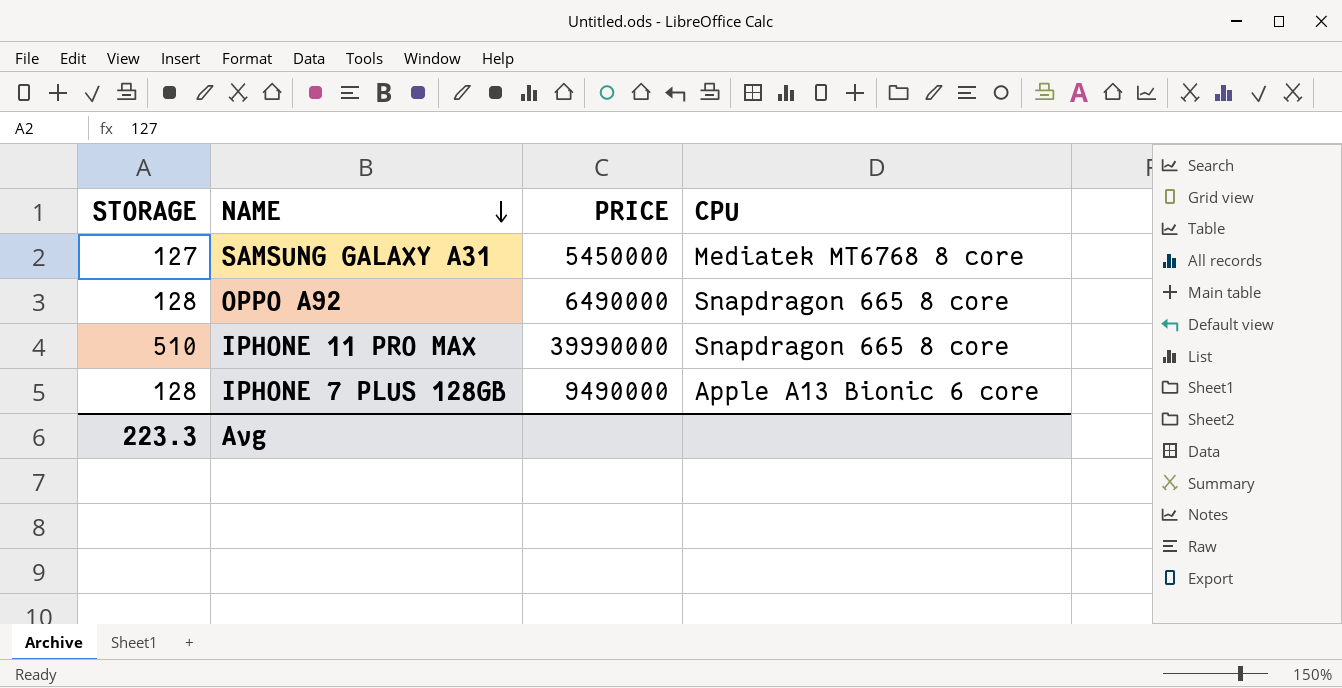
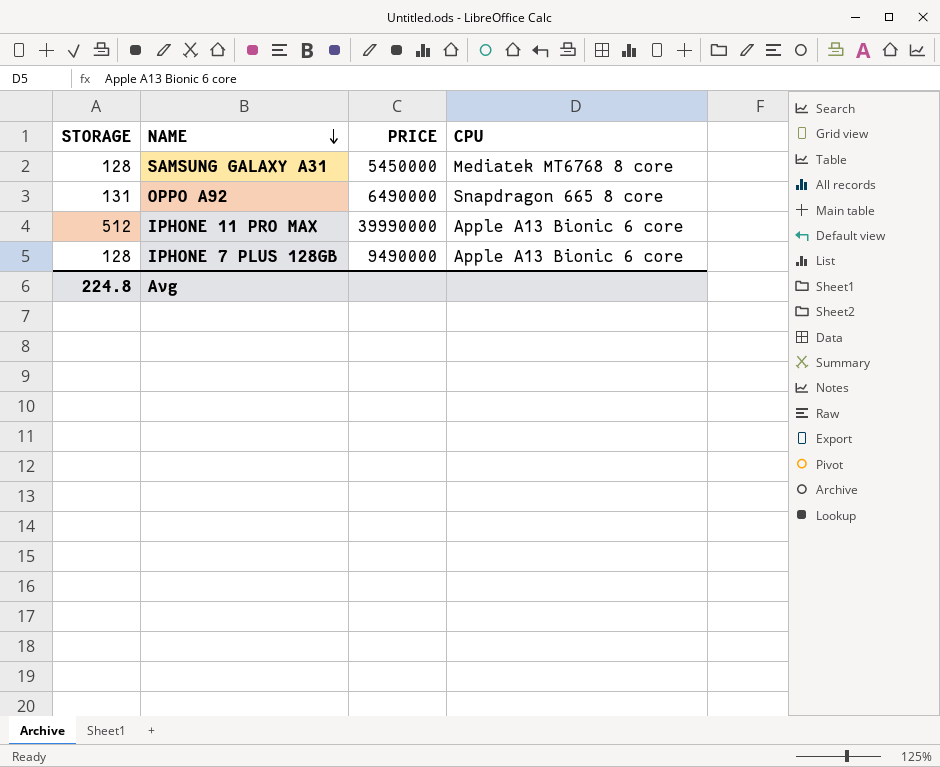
SAMSUNG GALAXY A31 | STORAGE: 127 -> 128
OPPO A92 | STORAGE: 128 -> 131
IPHONE 11 PRO MAX | STORAGE: 510 -> 512
IPHONE 11 PRO MAX | CPU: Snapdragon 665 8 core -> Apple A13 Bionic 6 core
Avg | STORAGE: 223.3 -> 224.8

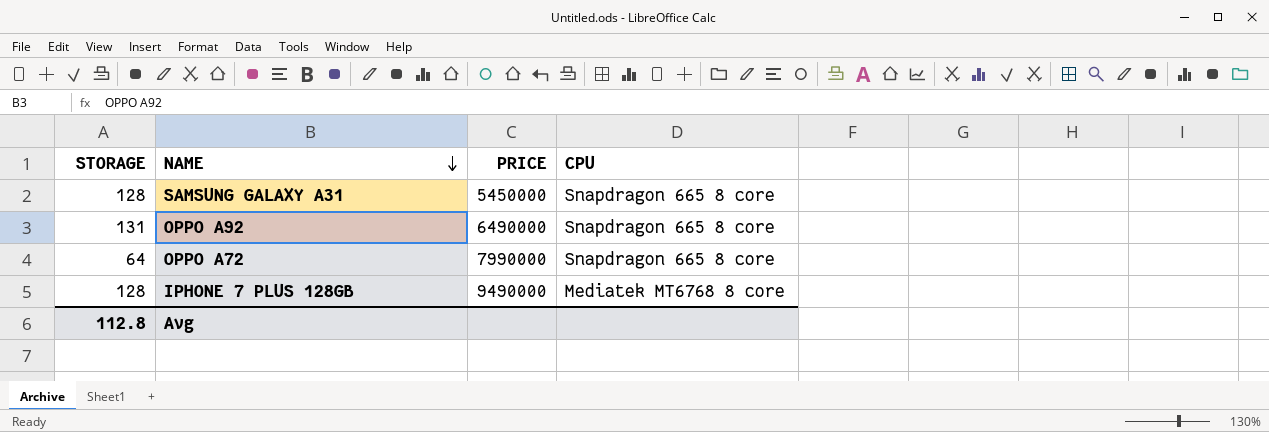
row IPHONE 11 PRO MAX: 512 | 39990000 | Apple A13 Bionic 6 core -> none
SAMSUNG GALAXY A31 | CPU: Mediatek MT6768 8 core -> Snapdragon 665 8 core
row OPPO A72: none -> 64 | 7990000 | Snapdragon 665 8 core
IPHONE 7 PLUS 128GB | CPU: Apple A13 Bionic 6 core -> Mediatek MT6768 8 core
Avg | STORAGE: 224.8 -> 112.8

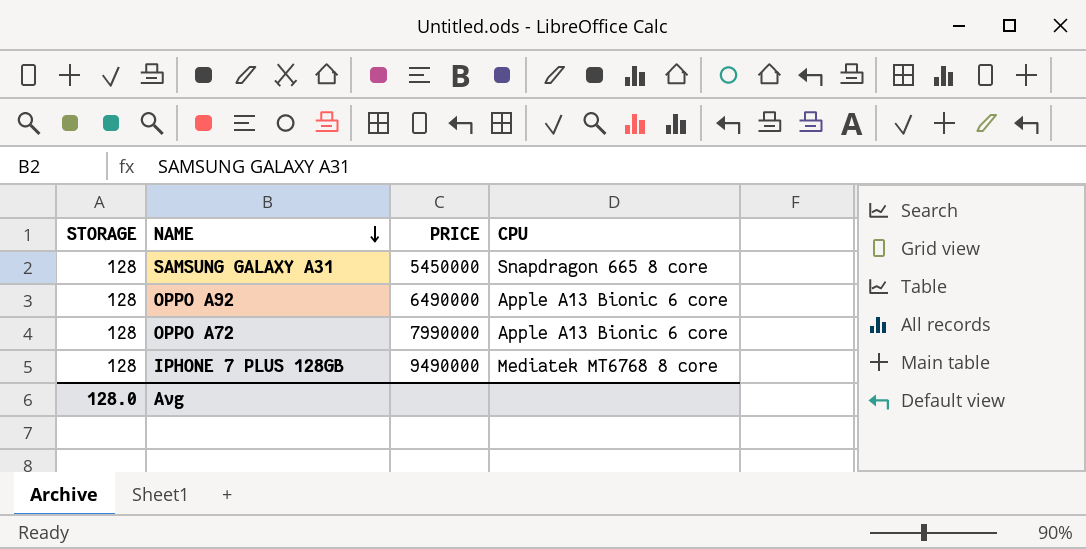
OPPO A92 | STORAGE: 131 -> 128
OPPO A92 | CPU: Snapdragon 665 8 core -> Apple A13 Bionic 6 core
OPPO A72 | STORAGE: 64 -> 128
OPPO A72 | CPU: Snapdragon 665 8 core -> Apple A13 Bionic 6 core
Avg | STORAGE: 112.8 -> 128.0

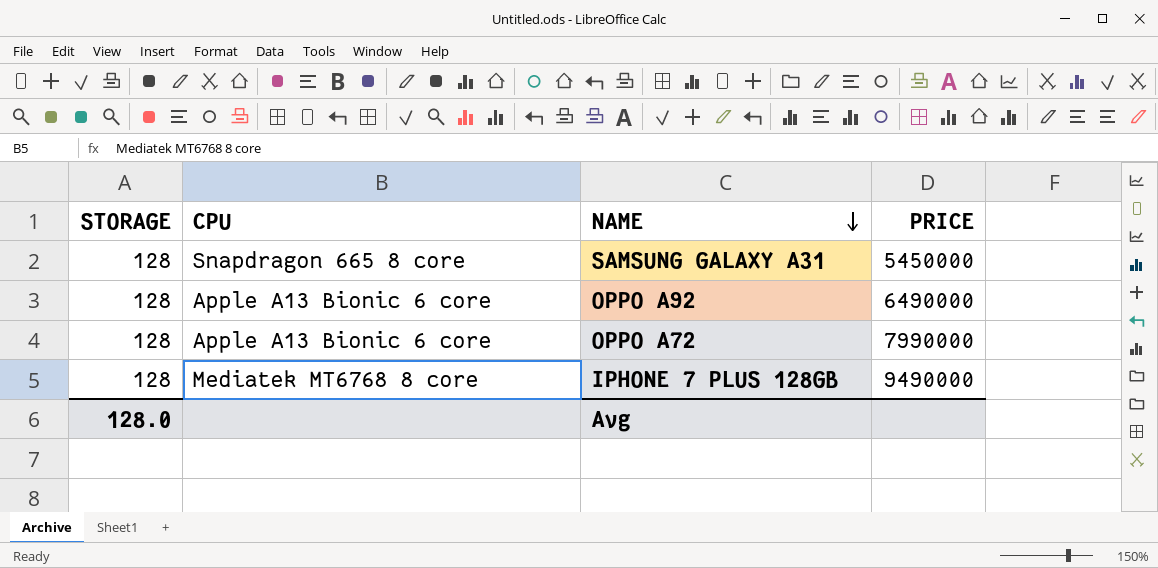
column CPU | position: 4 -> 2

